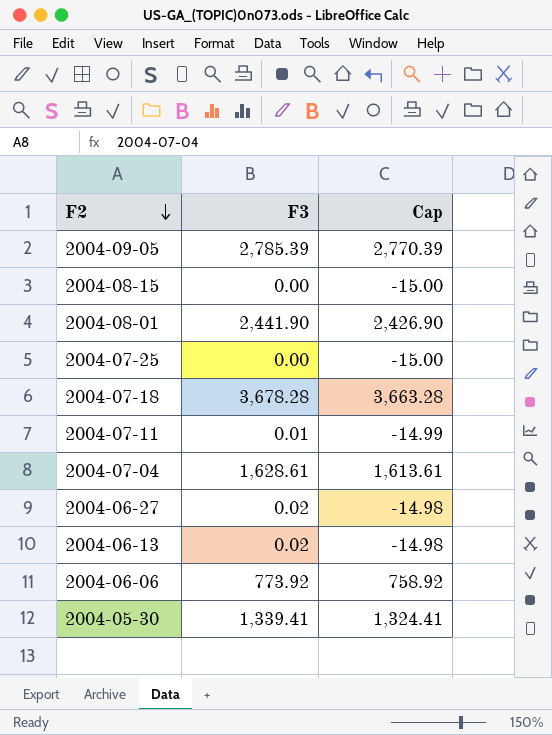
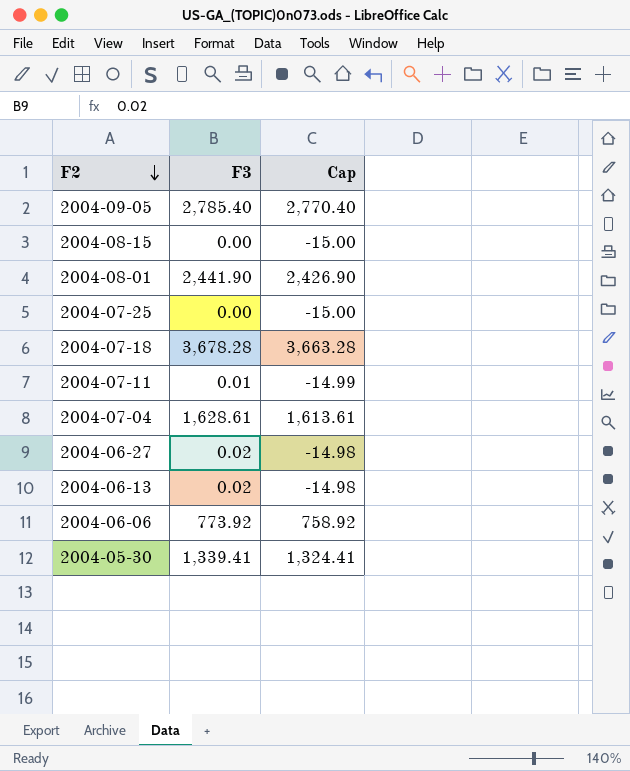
2004-09-05 | F3: 2,785.39 -> 2,785.40
2004-09-05 | Cap: 2,770.39 -> 2,770.40

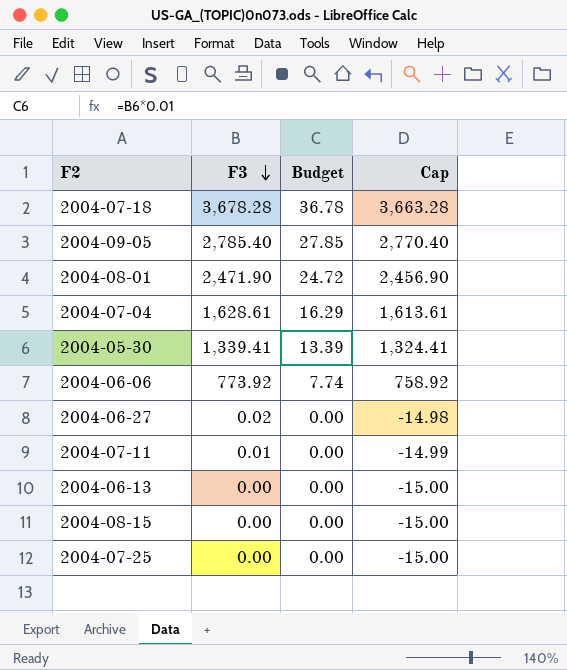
row order: F2 descending -> F3 descending
column Budget | formula: none -> [F3] * 0.01
2004-08-01 | F3: 2,441.90 -> 2,471.90
2004-08-01 | Cap: 2,426.90 -> 2,456.90
2004-06-13 | F3: 0.02 -> 0.00
2004-06-13 | Cap: -14.98 -> -15.00

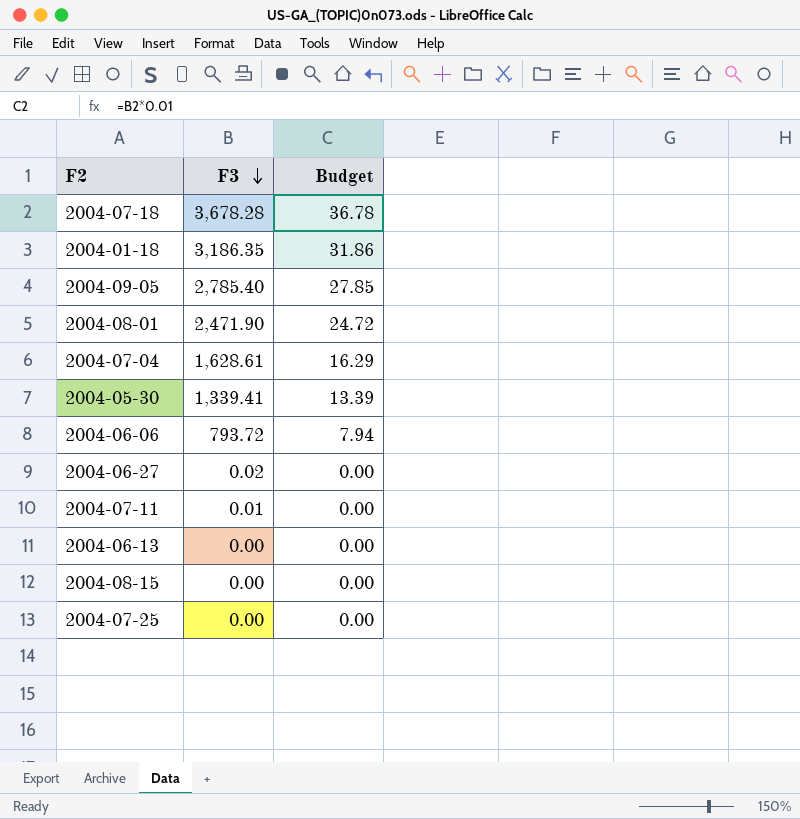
column Cap | formula: [F3] - 15 -> none
row 2004-01-18: none -> 3,186.35 | 31.86
2004-06-06 | F3: 773.92 -> 793.72
2004-06-06 | Budget: 7.74 -> 7.94

